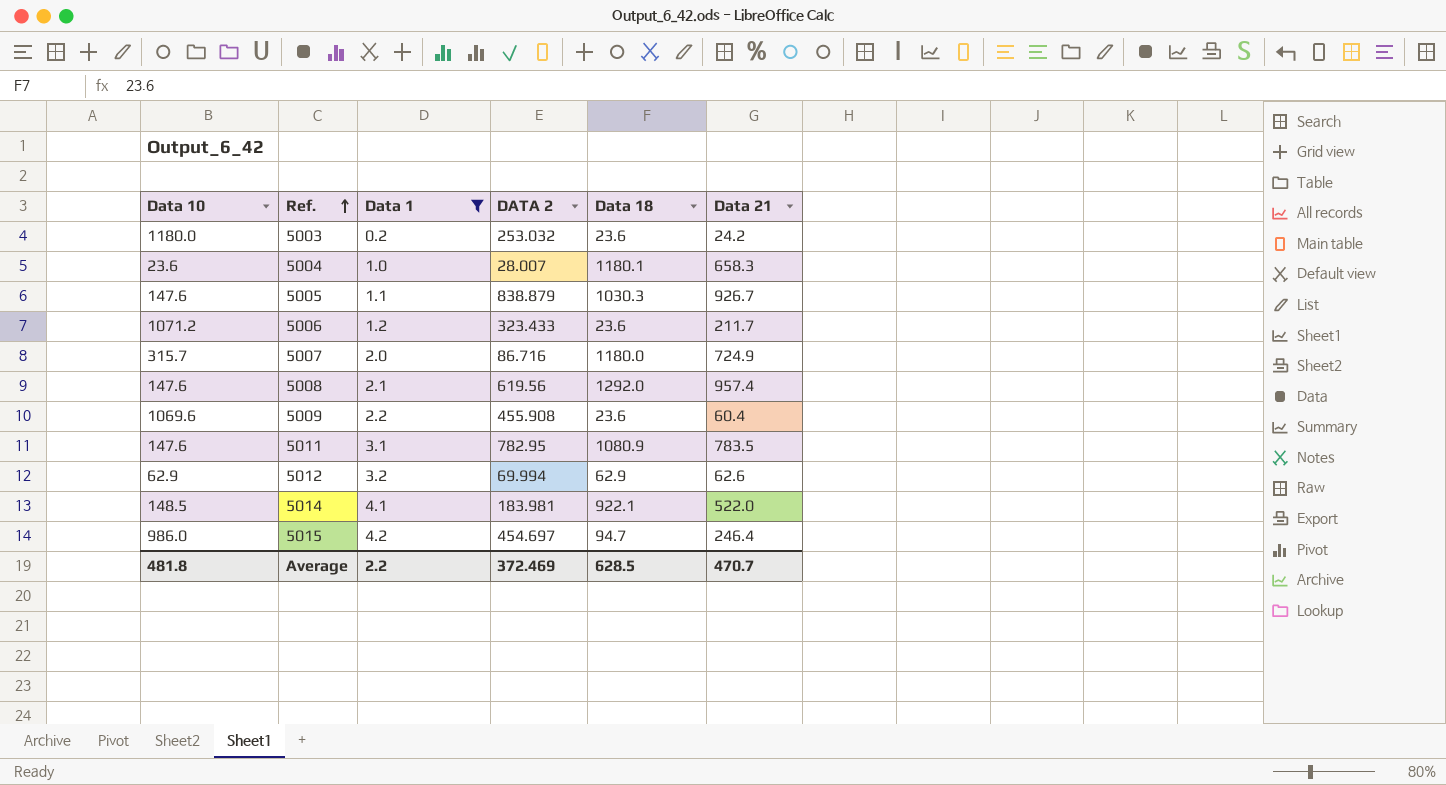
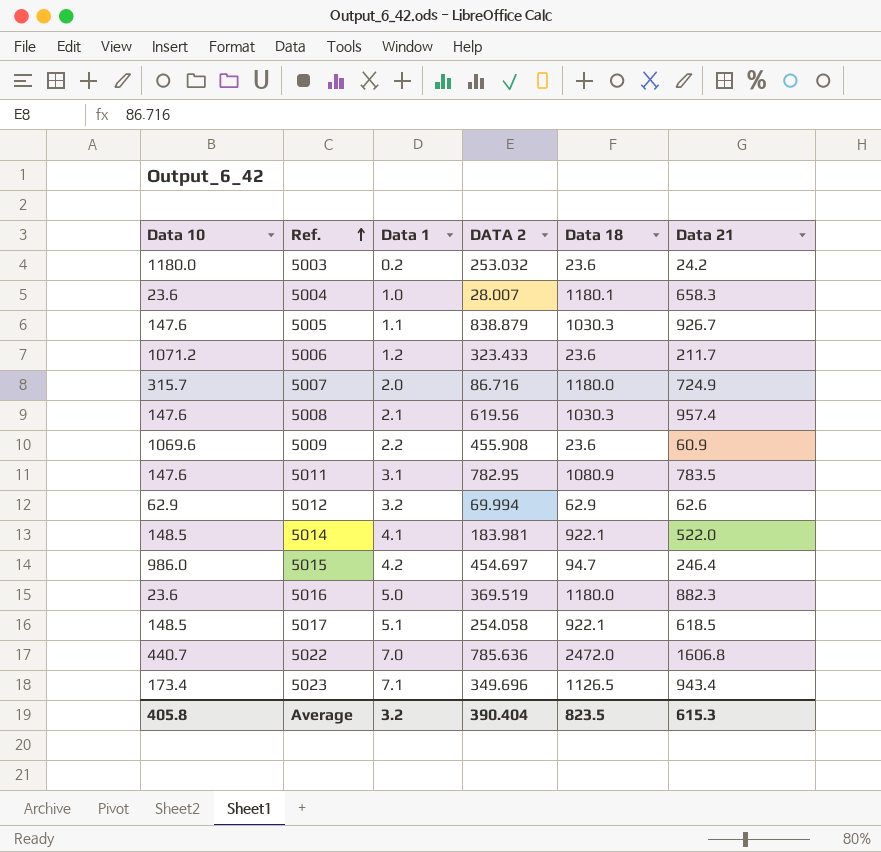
filter: Data 1 <= 4.2 -> none
5008 | Data 18: 1292.0 -> 1030.3
5009 | Data 21: 60.4 -> 60.9
Average | Data 10: 481.8 -> 405.8
Average | Data 1: 2.2 -> 3.2
Average | DATA 2: 372.469 -> 390.404
Average | Data 18: 628.5 -> 823.5
Average | Data 21: 470.7 -> 615.3

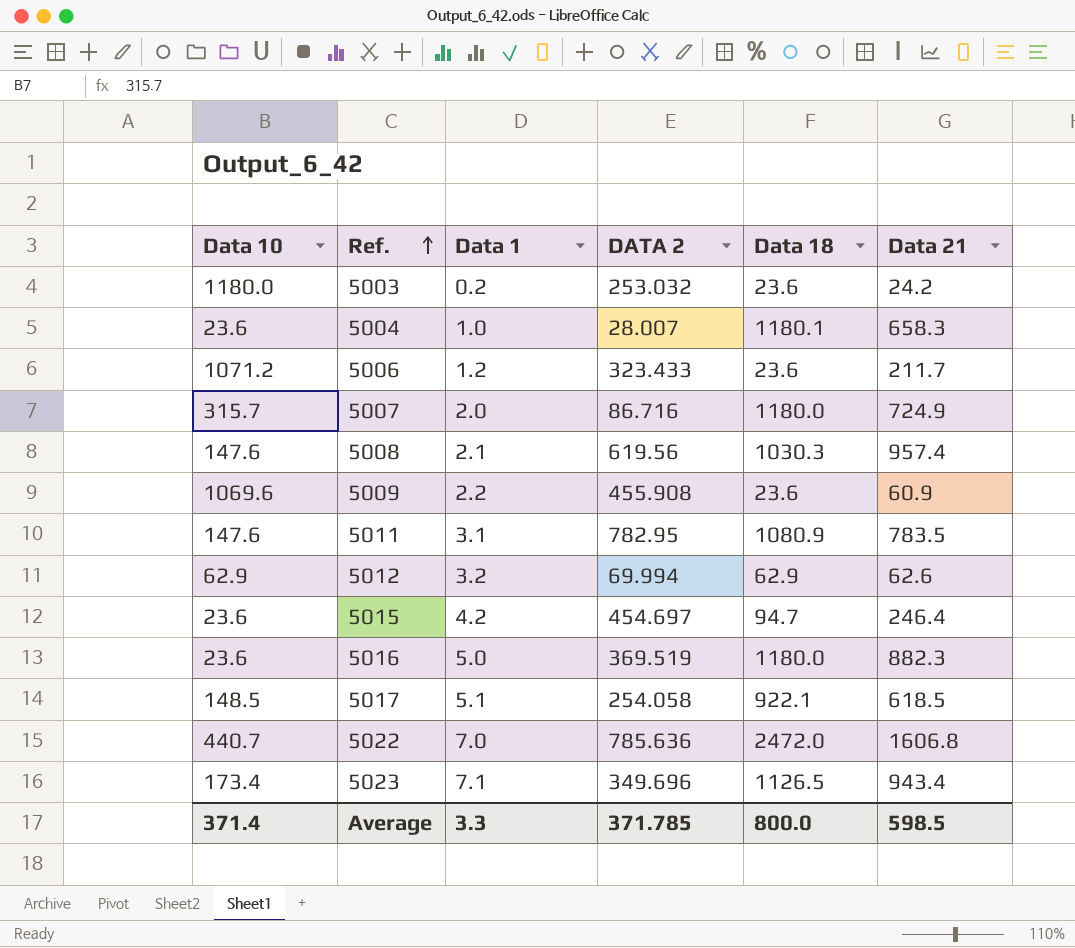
row 5005: 147.6 | 1.1 | 838.879 | 1030.3 | 926.7 -> none
row 5014: 148.5 | 4.1 | 183.981 | 922.1 | 522.0 -> none
5015 | Data 10: 986.0 -> 23.6
Average | Data 10: 405.8 -> 371.4
Average | Data 1: 3.2 -> 3.3
Average | DATA 2: 390.404 -> 371.785
Average | Data 18: 823.5 -> 800.0
Average | Data 21: 615.3 -> 598.5

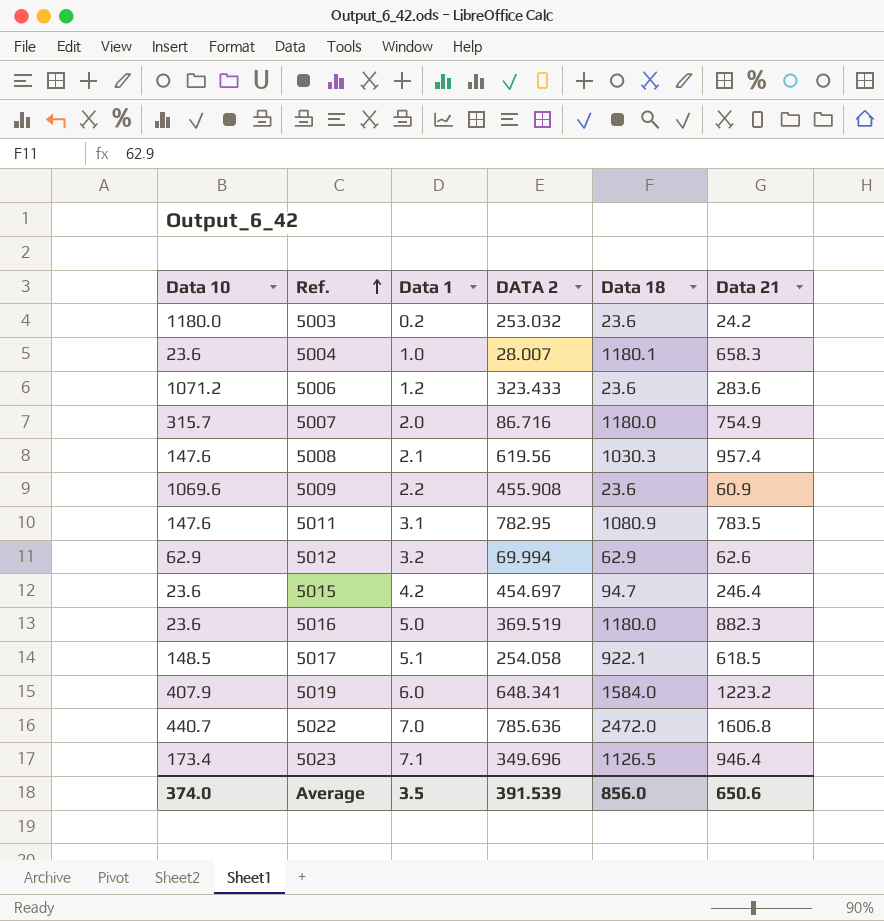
5006 | Data 21: 211.7 -> 283.6
5007 | Data 21: 724.9 -> 754.9
row 5019: none -> 407.9 | 6.0 | 648.341 | 1584.0 | 1223.2
5023 | Data 21: 943.4 -> 946.4
Average | Data 10: 371.4 -> 374.0
Average | Data 1: 3.3 -> 3.5
Average | DATA 2: 371.785 -> 391.539
Average | Data 18: 800.0 -> 856.0
Average | Data 21: 598.5 -> 650.6

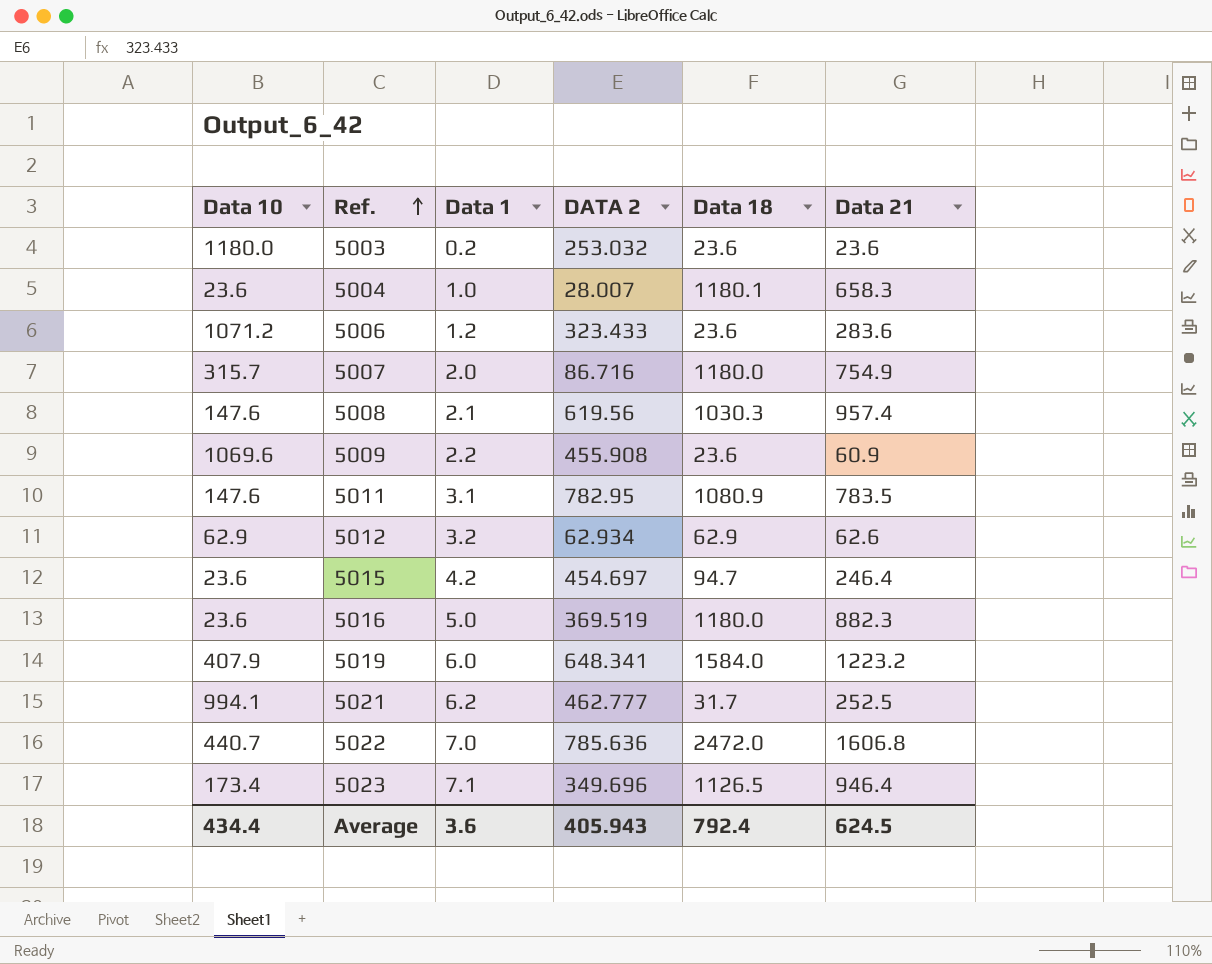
row 5017: 148.5 | 5.1 | 254.058 | 922.1 | 618.5 -> none
5003 | Data 21: 24.2 -> 23.6
5012 | DATA 2: 69.994 -> 62.934
row 5021: none -> 994.1 | 6.2 | 462.777 | 31.7 | 252.5
Average | Data 10: 374.0 -> 434.4
Average | Data 1: 3.5 -> 3.6
Average | DATA 2: 391.539 -> 405.943
Average | Data 18: 856.0 -> 792.4
Average | Data 21: 650.6 -> 624.5

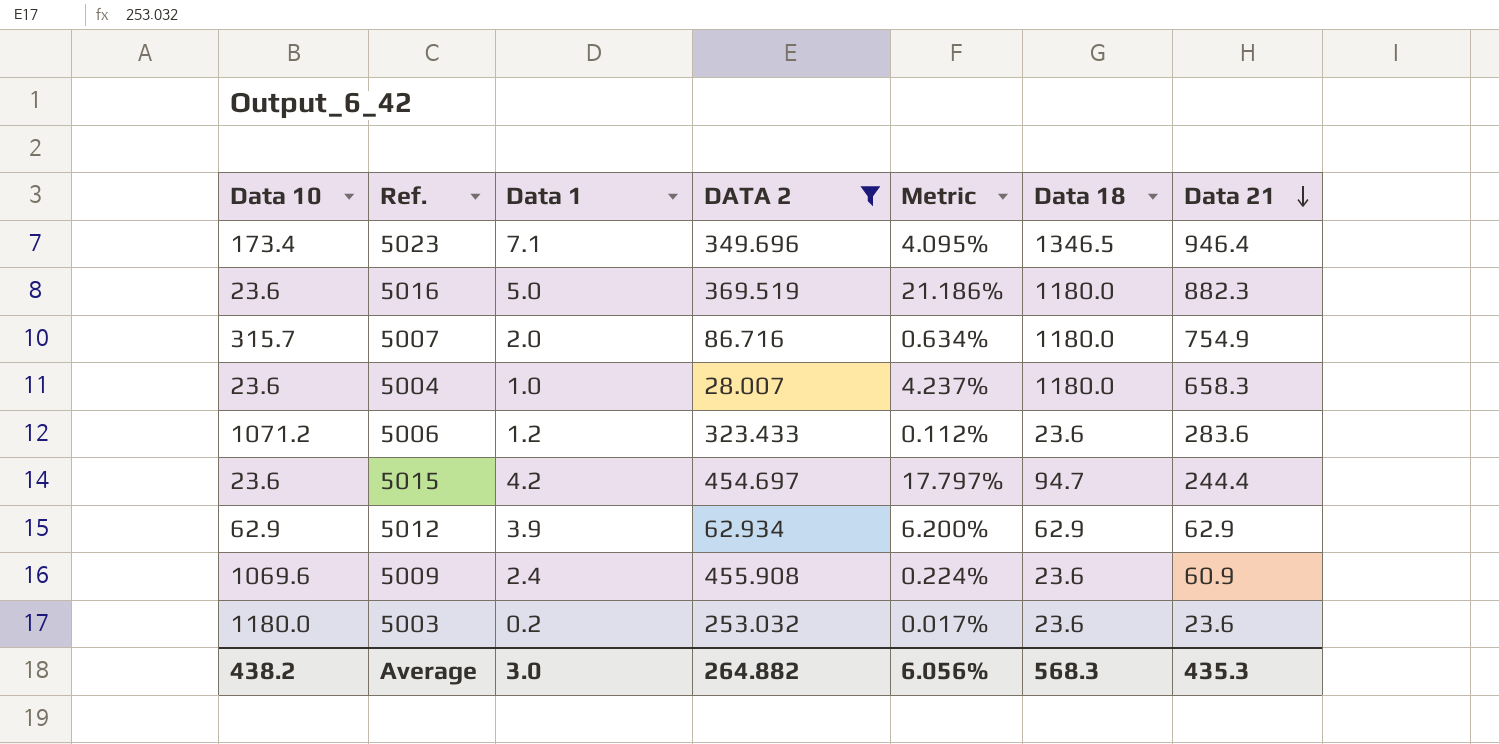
filter: none -> DATA 2 <= 455.908
row order: Ref. ascending -> Data 21 descending
column Metric | formula: none -> [Data 1] / [Data 10]
5023 | Data 18: 1126.5 -> 1346.5
5004 | Data 18: 1180.1 -> 1180.0
5015 | Data 21: 246.4 -> 244.4
5012 | Data 1: 3.2 -> 3.9
5012 | Data 21: 62.6 -> 62.9
5009 | Data 1: 2.2 -> 2.4
Average | Data 10: 434.4 -> 438.2
Average | Data 1: 3.6 -> 3.0
Average | DATA 2: 405.943 -> 264.882
Average | Data 18: 792.4 -> 568.3
Average | Data 21: 624.5 -> 435.3

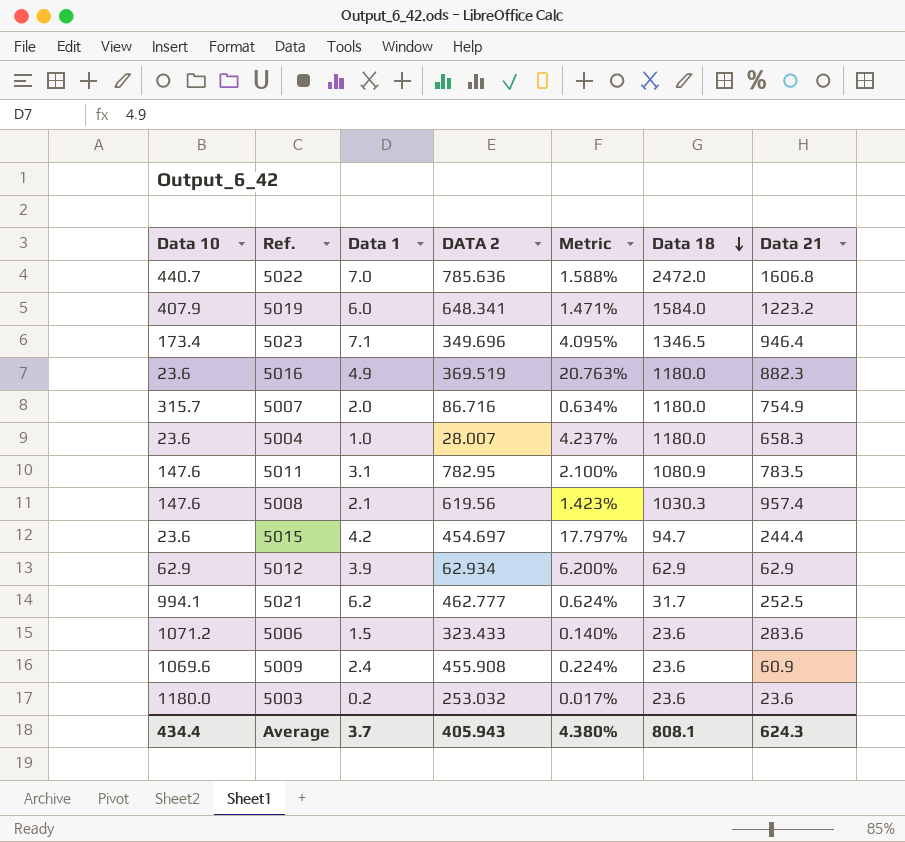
filter: DATA 2 <= 455.908 -> none
row order: Data 21 descending -> Data 18 descending
5016 | Data 1: 5.0 -> 4.9
5016 | Metric: 21.186% -> 20.763%
5006 | Data 1: 1.2 -> 1.5
5006 | Metric: 0.112% -> 0.140%
Average | Data 10: 438.2 -> 434.4
Average | Data 1: 3.0 -> 3.7
Average | DATA 2: 264.882 -> 405.943
Average | Metric: 6.056% -> 4.380%
Average | Data 18: 568.3 -> 808.1
Average | Data 21: 435.3 -> 624.3

